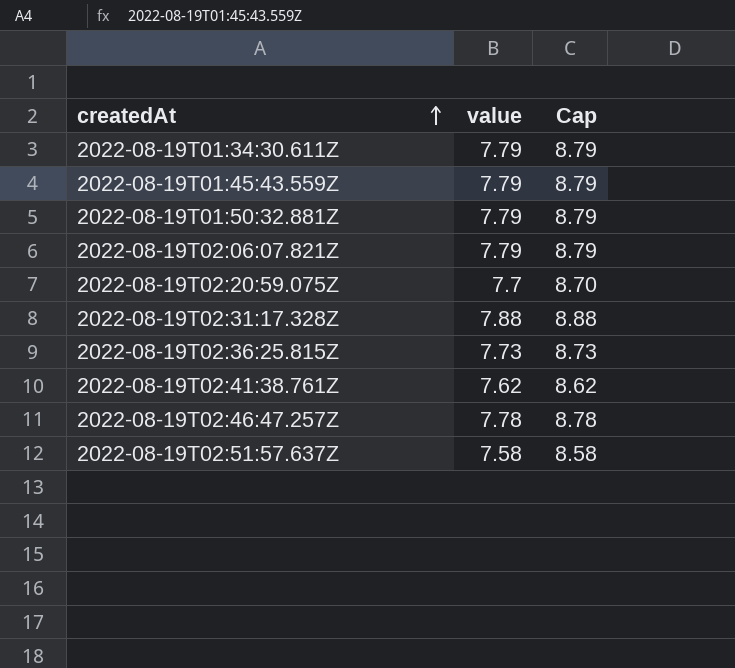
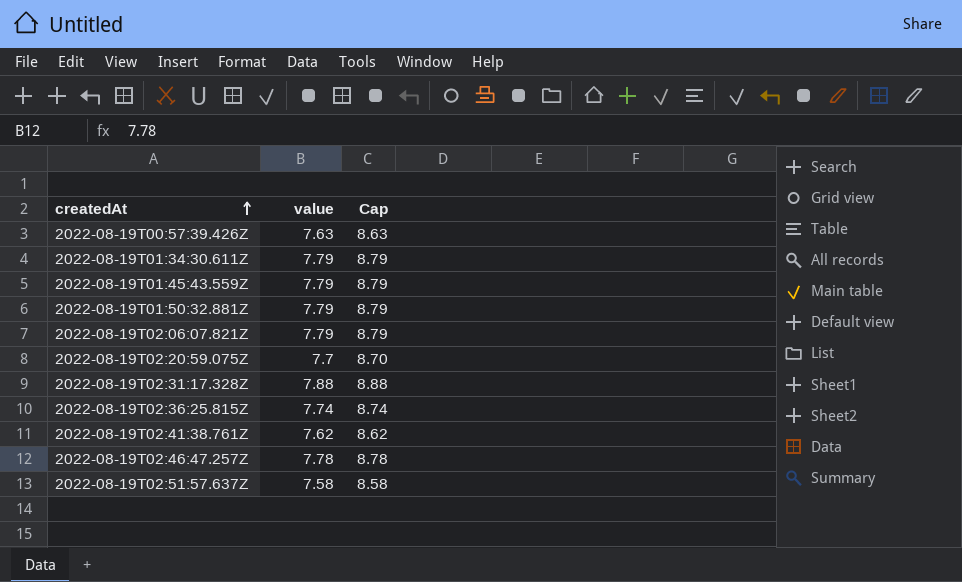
row 2022-08-19T00:57:39.426Z: none -> 7.63 | 8.63
2022-08-19T02:36:25.815Z | value: 7.73 -> 7.74
2022-08-19T02:36:25.815Z | Cap: 8.73 -> 8.74

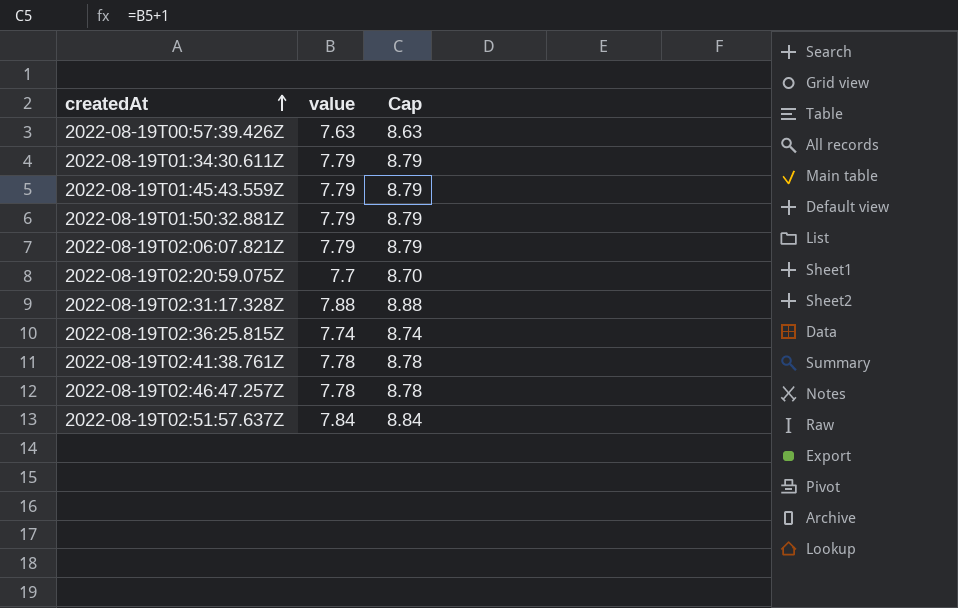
2022-08-19T02:41:38.761Z | value: 7.62 -> 7.78
2022-08-19T02:41:38.761Z | Cap: 8.62 -> 8.78
2022-08-19T02:51:57.637Z | value: 7.58 -> 7.84
2022-08-19T02:51:57.637Z | Cap: 8.58 -> 8.84

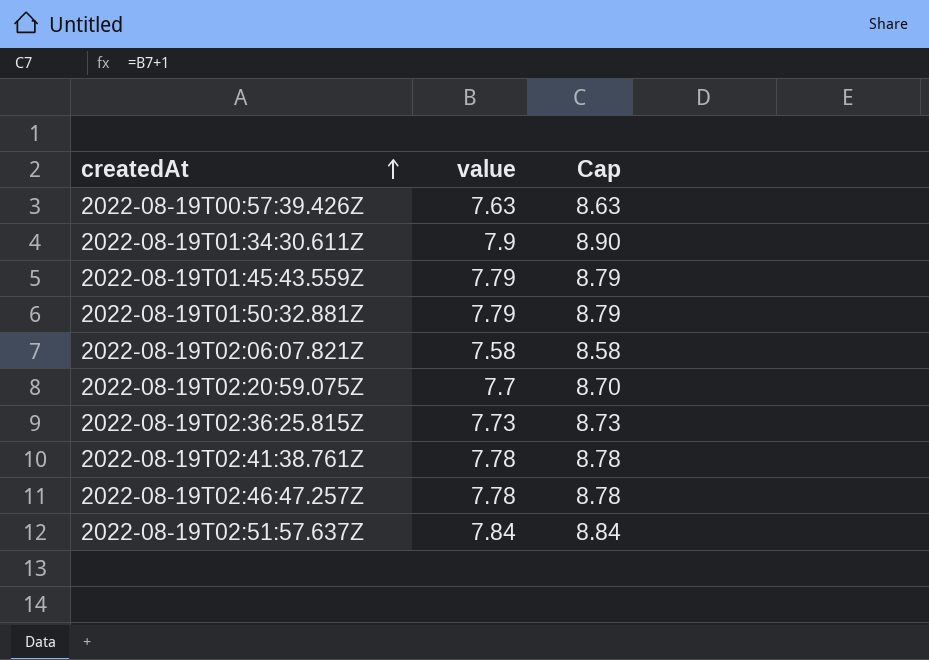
row 2022-08-19T02:31:17.328Z: 7.88 | 8.88 -> none
2022-08-19T01:34:30.611Z | value: 7.79 -> 7.9
2022-08-19T01:34:30.611Z | Cap: 8.79 -> 8.90
2022-08-19T02:06:07.821Z | value: 7.79 -> 7.58
2022-08-19T02:06:07.821Z | Cap: 8.79 -> 8.58
2022-08-19T02:36:25.815Z | value: 7.74 -> 7.73
2022-08-19T02:36:25.815Z | Cap: 8.74 -> 8.73

